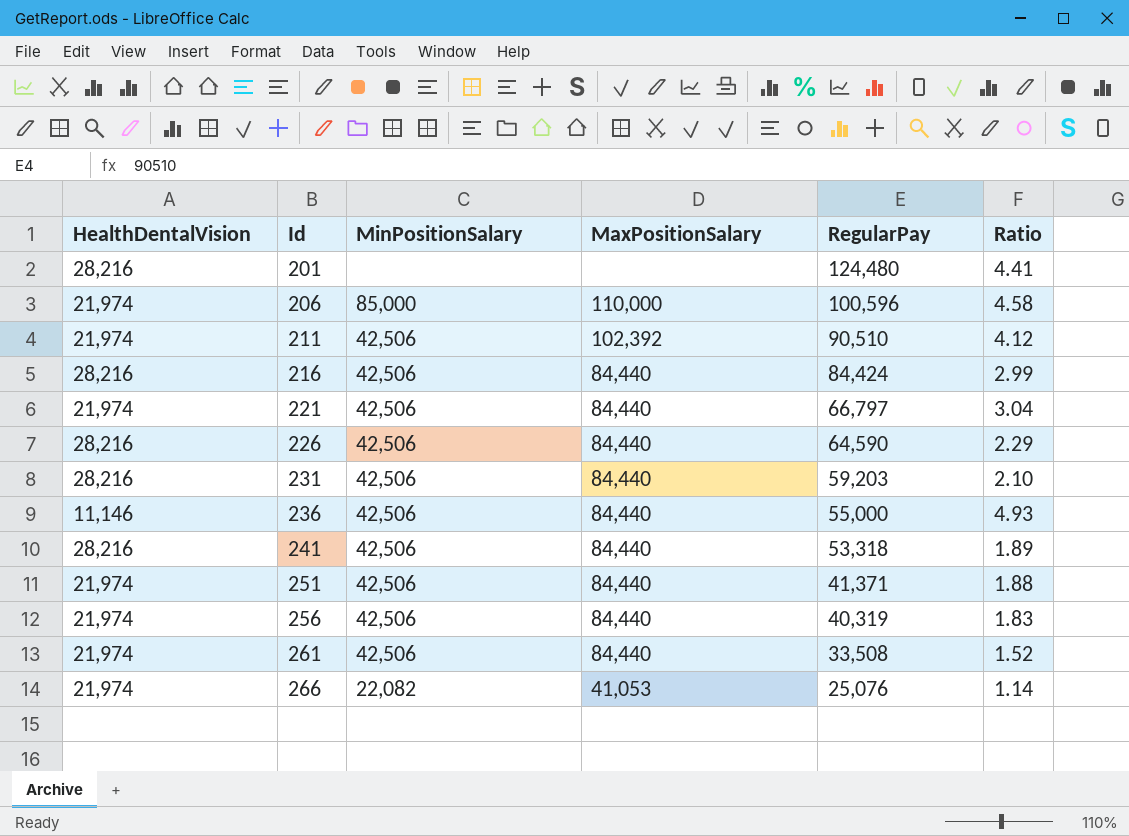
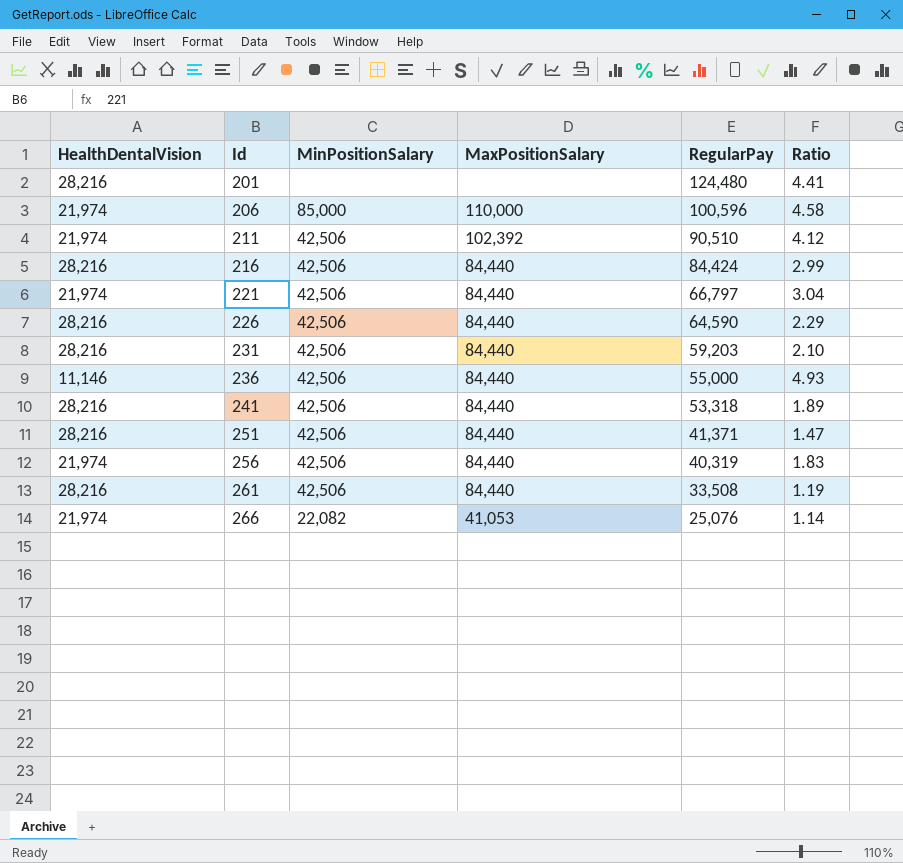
251 | HealthDentalVision: 21,974 -> 28,216
251 | Ratio: 1.88 -> 1.47
261 | HealthDentalVision: 21,974 -> 28,216
261 | Ratio: 1.52 -> 1.19

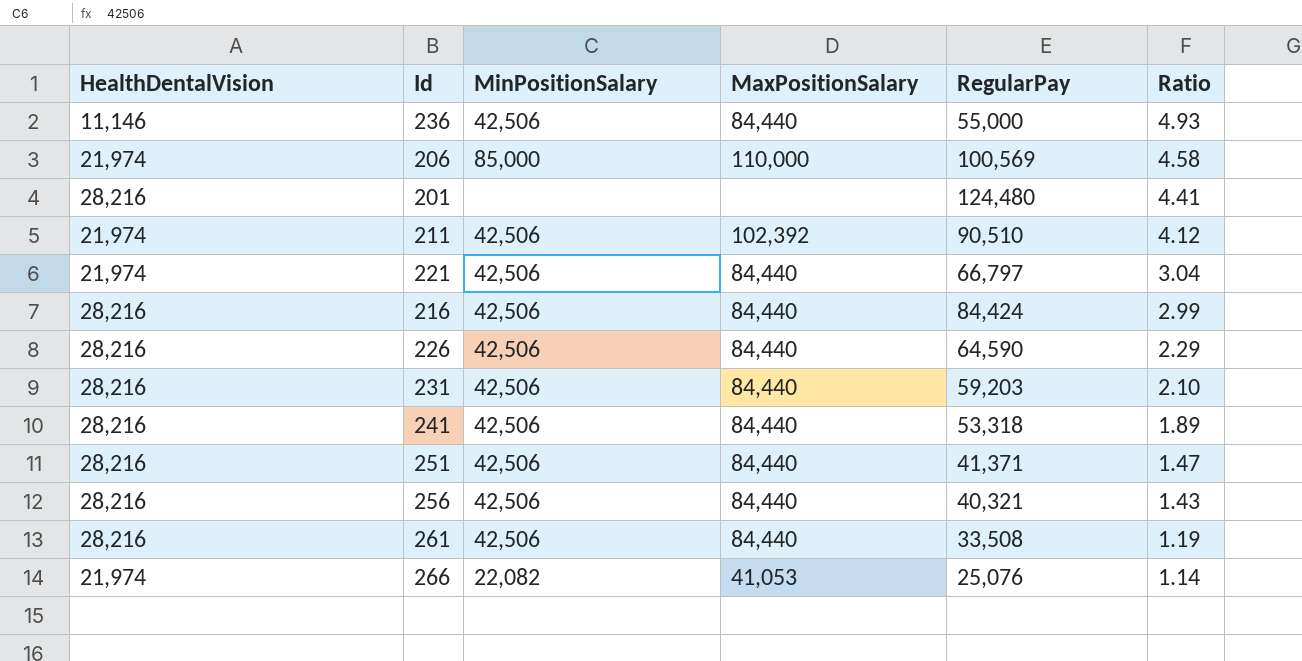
row order: Id ascending -> Ratio descending
206 | RegularPay: 100,596 -> 100,569
256 | HealthDentalVision: 21,974 -> 28,216
256 | RegularPay: 40,319 -> 40,321
256 | Ratio: 1.83 -> 1.43

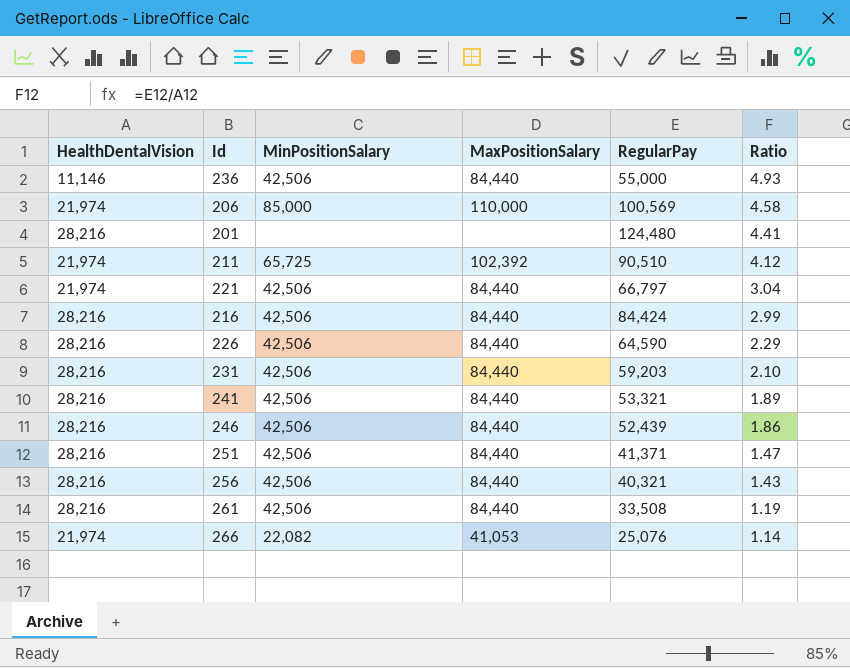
211 | MinPositionSalary: 42,506 -> 65,725
241 | RegularPay: 53,318 -> 53,321
row 246: none -> 28,216 | 42,506 | 84,440 | 52,439 | 1.86

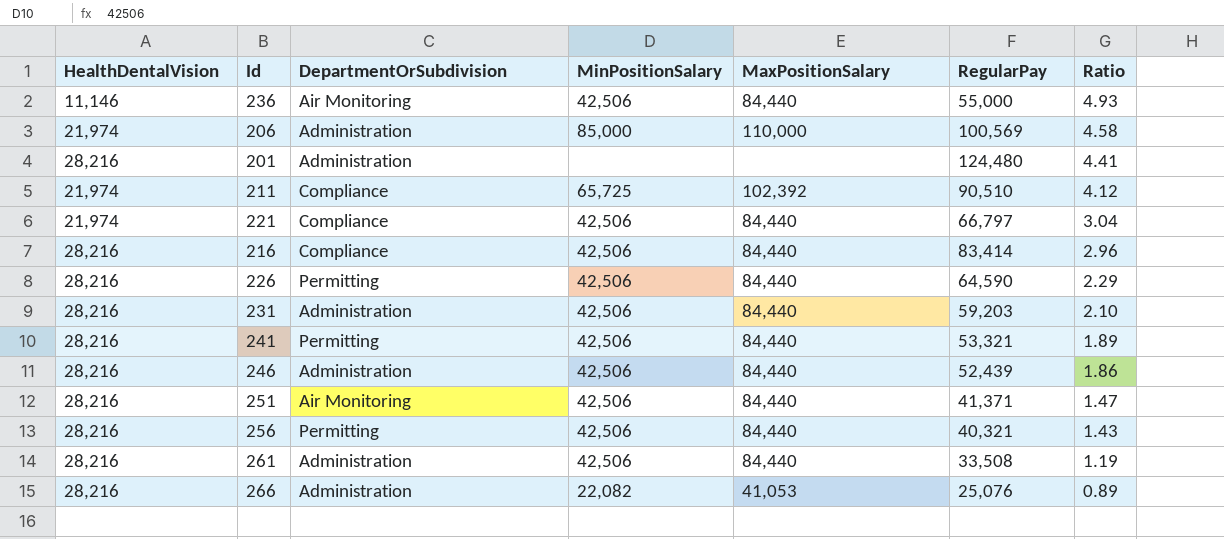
column DepartmentOrSubdivision | position: none -> 3
216 | RegularPay: 84,424 -> 83,414
216 | Ratio: 2.99 -> 2.96
266 | HealthDentalVision: 21,974 -> 28,216
266 | Ratio: 1.14 -> 0.89

